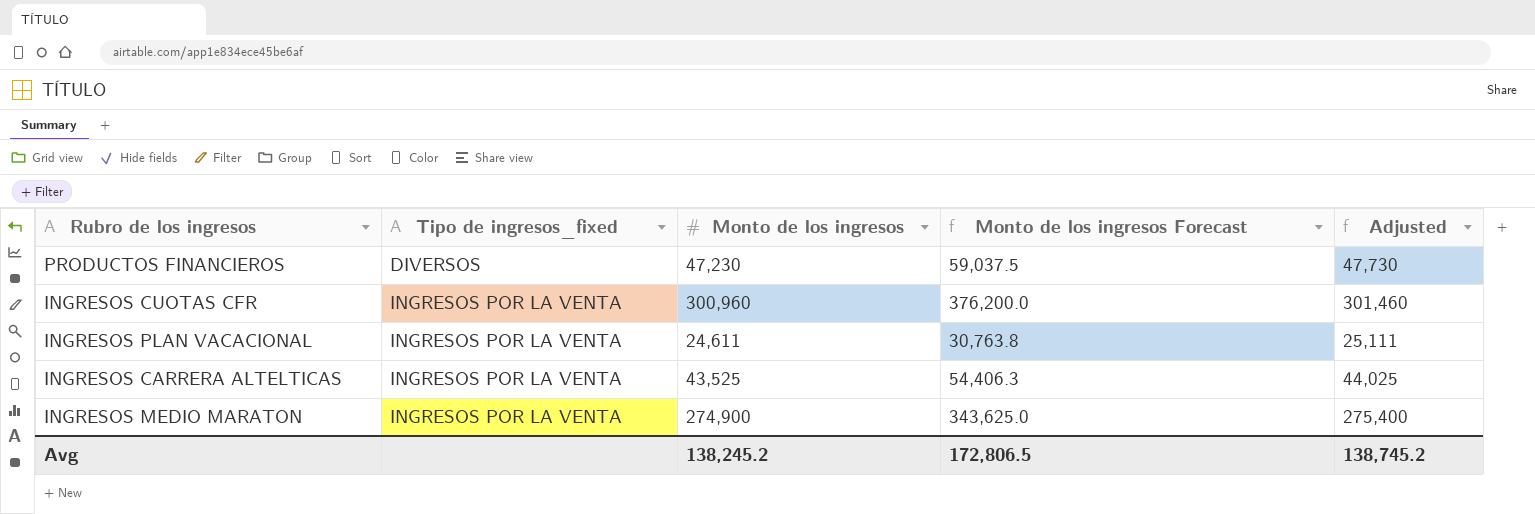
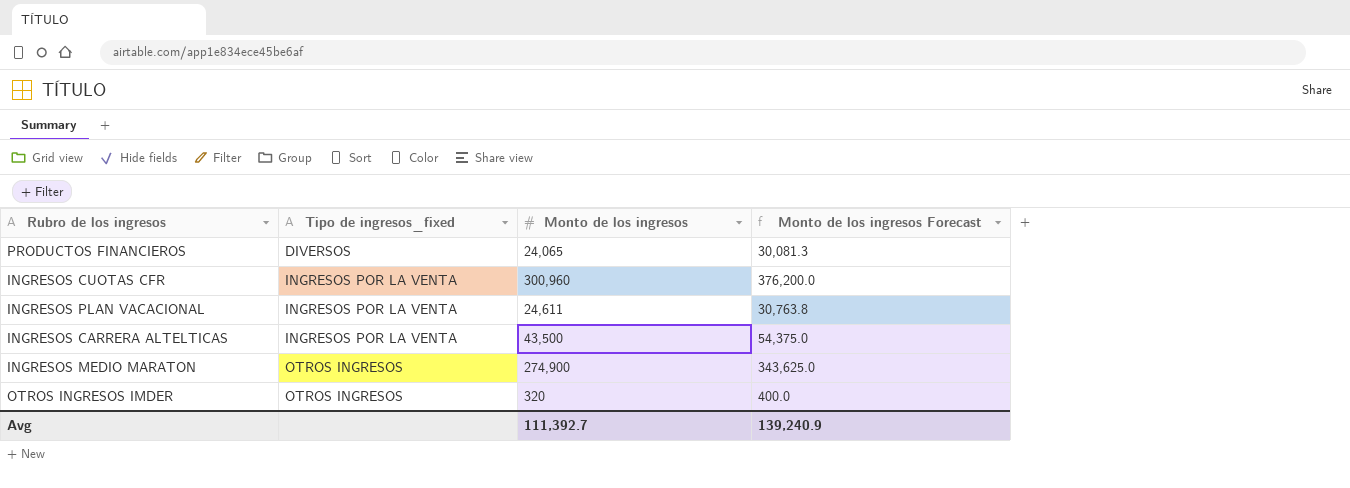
column Adjusted | formula: [Monto de los ingresos] + 500 -> none
PRODUCTOS FINANCIEROS | Monto de los ingresos: 47,230 -> 24,065
PRODUCTOS FINANCIEROS | Monto de los ingresos Forecast: 59,037.5 -> 30,081.3
INGRESOS CARRERA ALTELTICAS | Monto de los ingresos: 43,525 -> 43,500
INGRESOS CARRERA ALTELTICAS | Monto de los ingresos Forecast: 54,406.3 -> 54,375.0
INGRESOS MEDIO MARATON | Tipo de ingresos_fixed: INGRESOS POR LA VENTA -> OTROS INGRESOS
row OTROS INGRESOS IMDER: none -> OTROS INGRESOS | 320 | 400.0
Avg | Monto de los ingresos: 138,245.2 -> 111,392.7
Avg | Monto de los ingresos Forecast: 172,806.5 -> 139,240.9

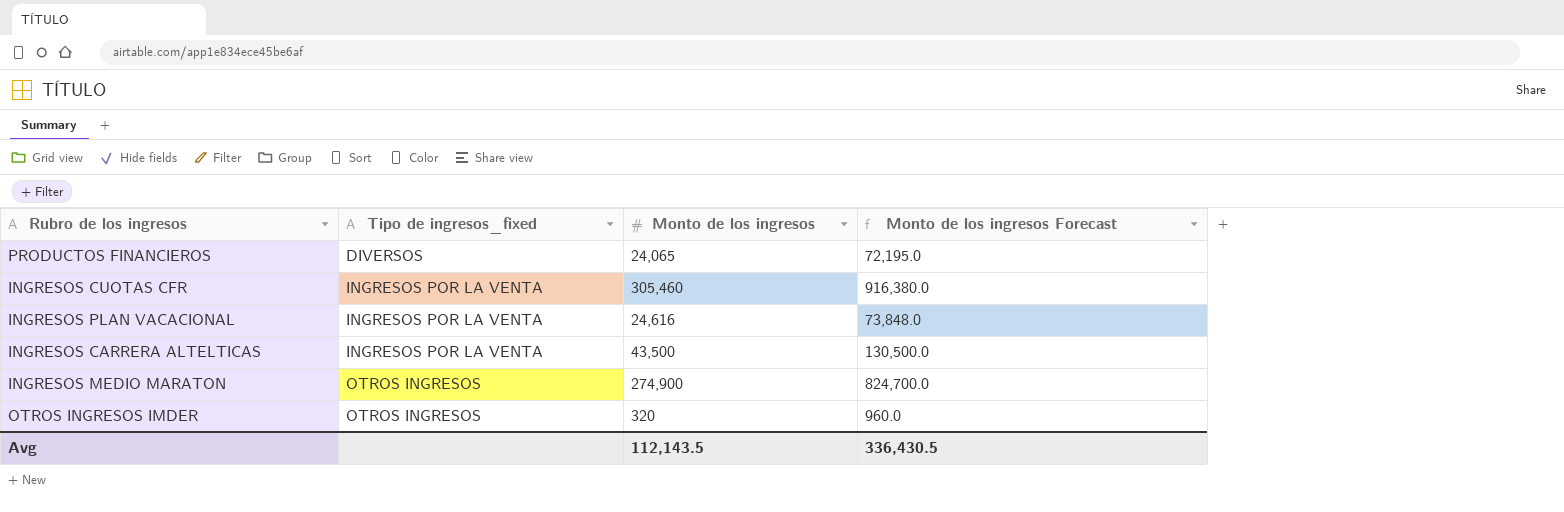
column Monto de los ingresos Forecast | formula: [Monto de los ingresos] * 1.25 -> [Monto de los ingresos] * 3
INGRESOS CUOTAS CFR | Monto de los ingresos: 300,960 -> 305,460
INGRESOS PLAN VACACIONAL | Monto de los ingresos: 24,611 -> 24,616
Avg | Monto de los ingresos: 111,392.7 -> 112,143.5
Avg | Monto de los ingresos Forecast: 139,240.9 -> 336,430.5

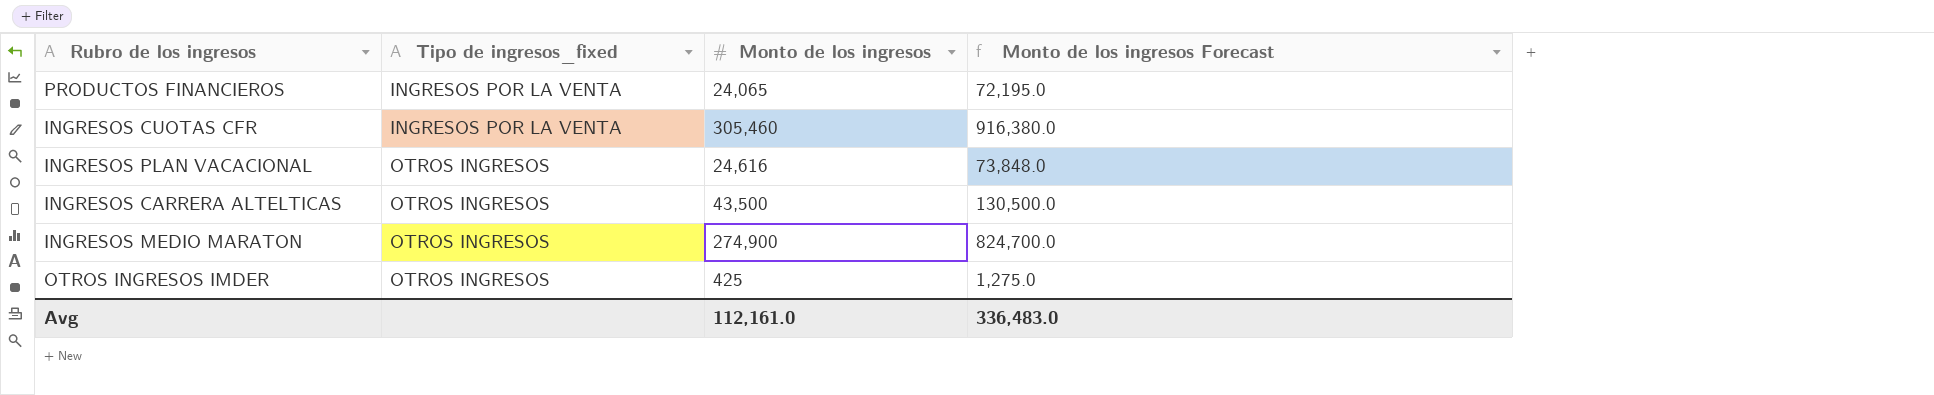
PRODUCTOS FINANCIEROS | Tipo de ingresos_fixed: DIVERSOS -> INGRESOS POR LA VENTA
INGRESOS PLAN VACACIONAL | Tipo de ingresos_fixed: INGRESOS POR LA VENTA -> OTROS INGRESOS
INGRESOS CARRERA ALTELTICAS | Tipo de ingresos_fixed: INGRESOS POR LA VENTA -> OTROS INGRESOS
OTROS INGRESOS IMDER | Monto de los ingresos: 320 -> 425
OTROS INGRESOS IMDER | Monto de los ingresos Forecast: 960.0 -> 1,275.0
Avg | Monto de los ingresos: 112,143.5 -> 112,161.0
Avg | Monto de los ingresos Forecast: 336,430.5 -> 336,483.0

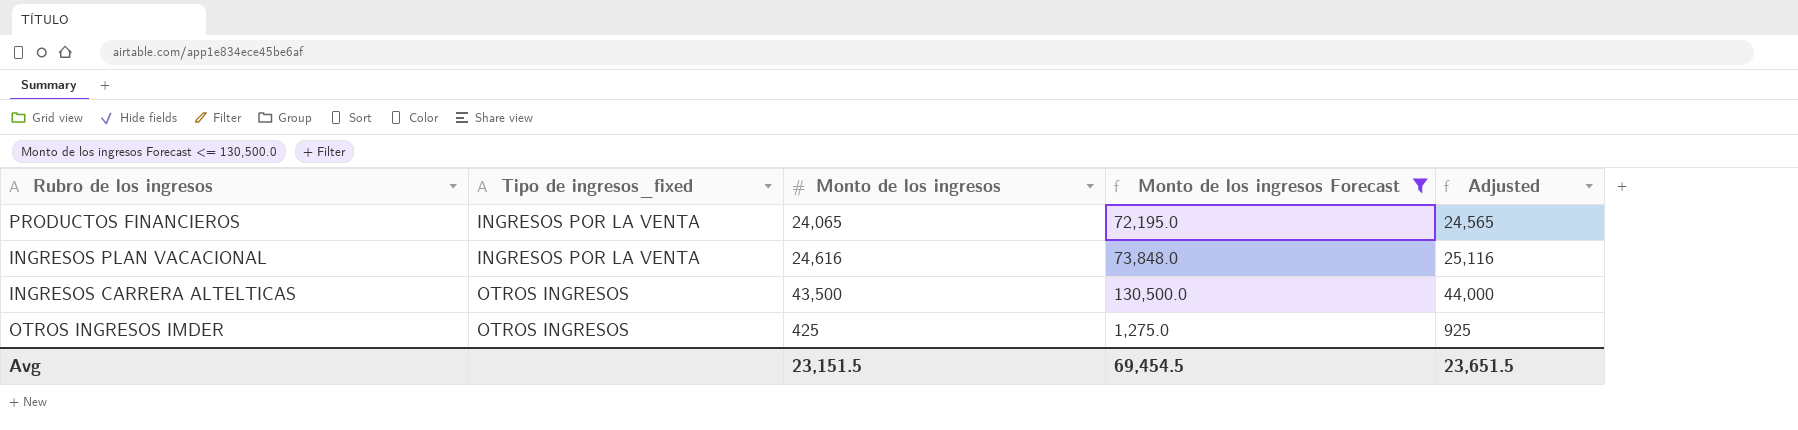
filter: none -> Monto de los ingresos Forecast <= 130,500.0
column Adjusted | formula: none -> [Monto de los ingresos] + 500
INGRESOS PLAN VACACIONAL | Tipo de ingresos_fixed: OTROS INGRESOS -> INGRESOS POR LA VENTA
Avg | Monto de los ingresos: 112,161.0 -> 23,151.5
Avg | Monto de los ingresos Forecast: 336,483.0 -> 69,454.5

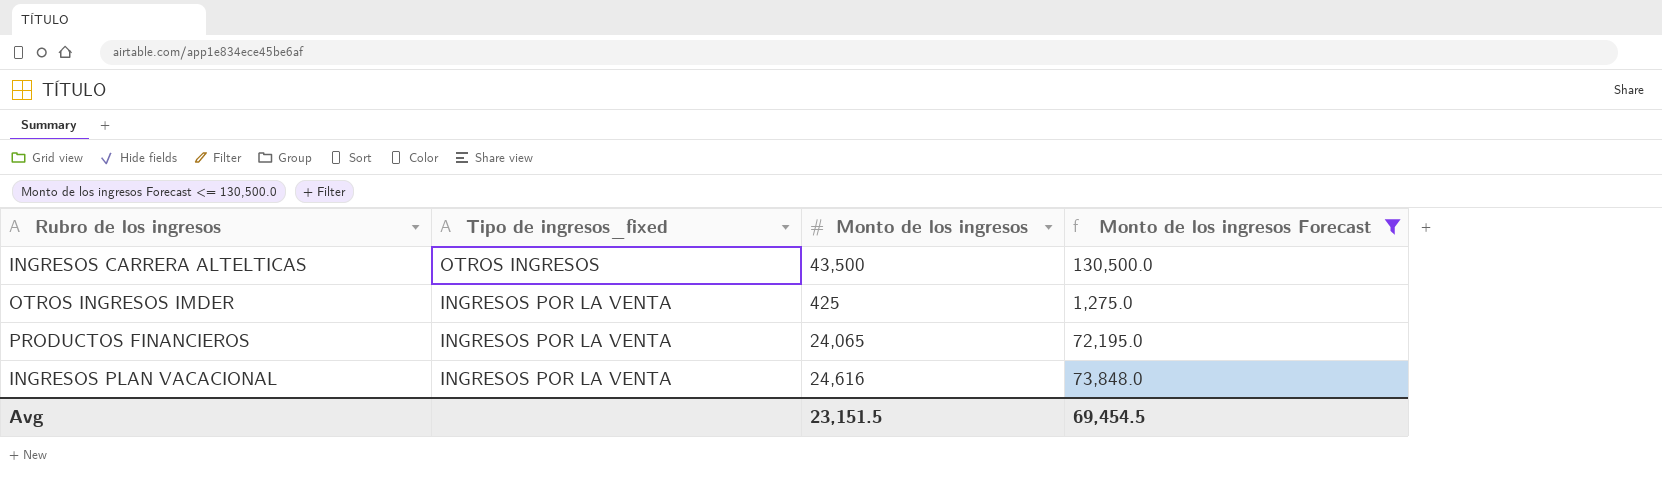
row order: Tipo de ingresos_fixed ascending -> Tipo de ingresos_fixed descending
column Adjusted | formula: [Monto de los ingresos] + 500 -> none
OTROS INGRESOS IMDER | Tipo de ingresos_fixed: OTROS INGRESOS -> INGRESOS POR LA VENTA

